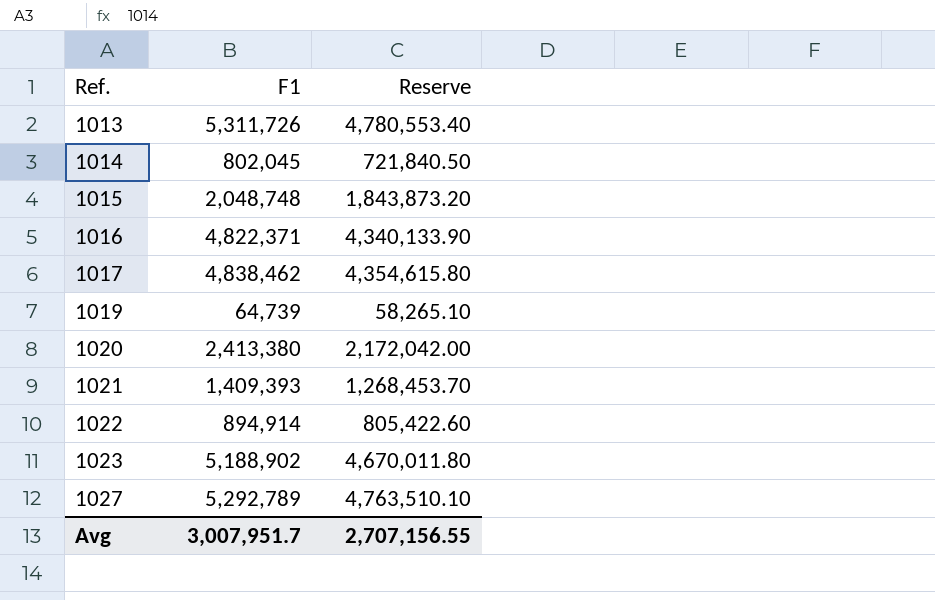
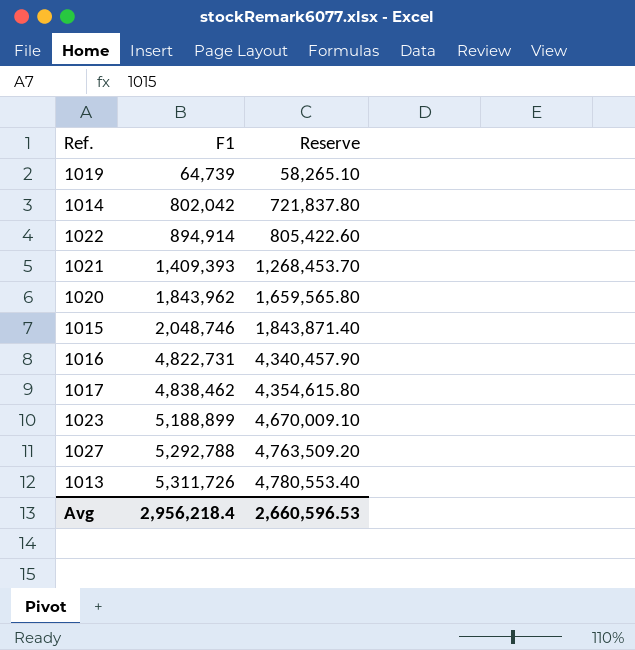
row order: Ref. ascending -> F1 ascending
1014 | F1: 802,045 -> 802,042
1014 | Reserve: 721,840.50 -> 721,837.80
1020 | F1: 2,413,380 -> 1,843,962
1020 | Reserve: 2,172,042.00 -> 1,659,565.80
1015 | F1: 2,048,748 -> 2,048,746
1015 | Reserve: 1,843,873.20 -> 1,843,871.40
1016 | F1: 4,822,371 -> 4,822,731
1016 | Reserve: 4,340,133.90 -> 4,340,457.90
1023 | F1: 5,188,902 -> 5,188,899
1023 | Reserve: 4,670,011.80 -> 4,670,009.10
1027 | F1: 5,292,789 -> 5,292,788
1027 | Reserve: 4,763,510.10 -> 4,763,509.20
Avg | F1: 3,007,951.7 -> 2,956,218.4
Avg | Reserve: 2,707,156.55 -> 2,660,596.53

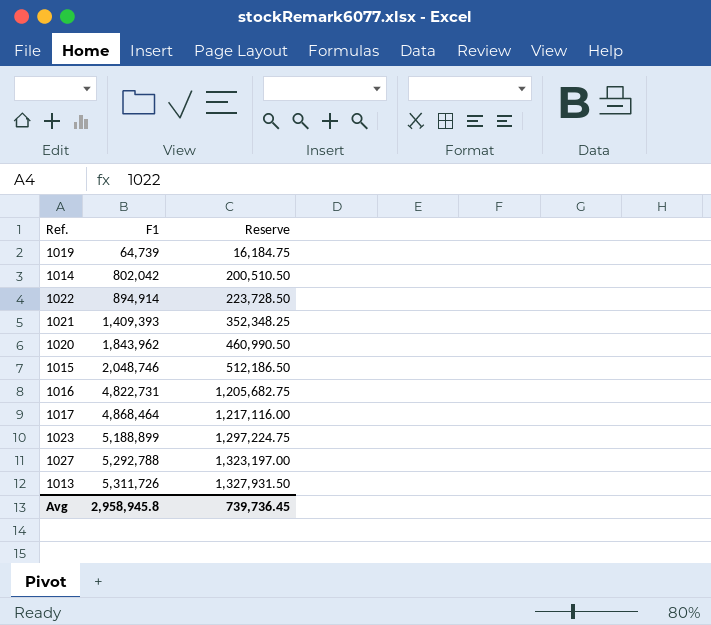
column Reserve | formula: [F1] * 0.9 -> [F1] * 0.25
1017 | F1: 4,838,462 -> 4,868,464
Avg | F1: 2,956,218.4 -> 2,958,945.8
Avg | Reserve: 2,660,596.53 -> 739,736.45

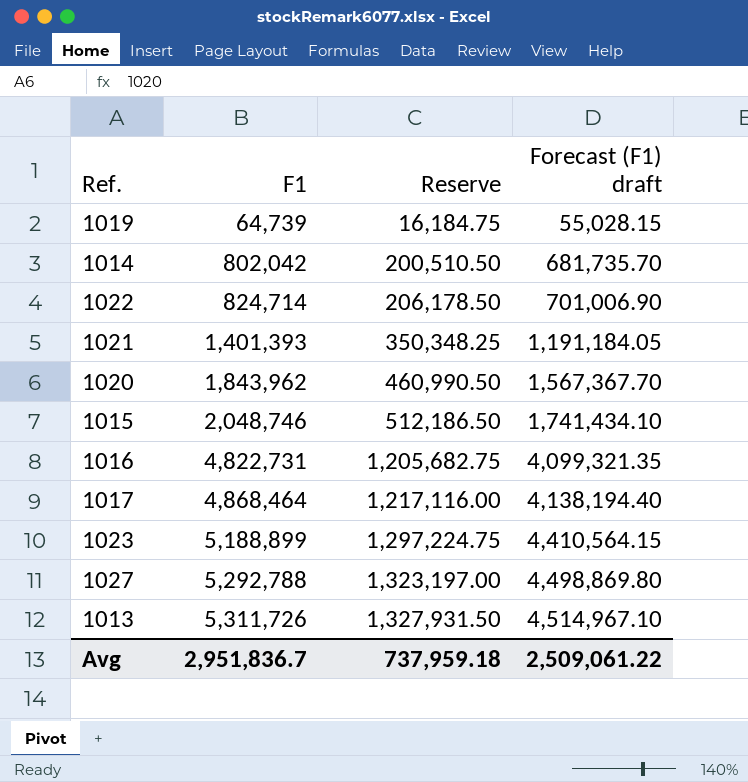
column Forecast (F1) draft | formula: none -> [F1] * 0.85
1022 | F1: 894,914 -> 824,714
1022 | Reserve: 223,728.50 -> 206,178.50
1021 | F1: 1,409,393 -> 1,401,393
1021 | Reserve: 352,348.25 -> 350,348.25
Avg | F1: 2,958,945.8 -> 2,951,836.7
Avg | Reserve: 739,736.45 -> 737,959.18

